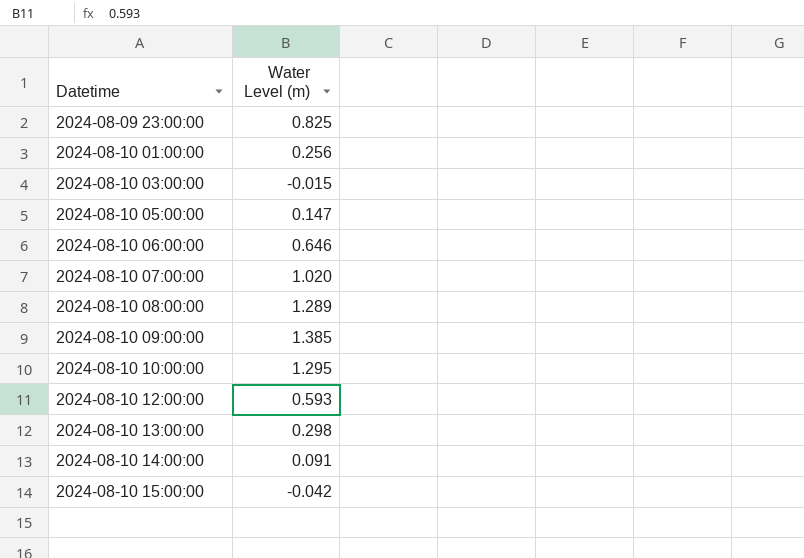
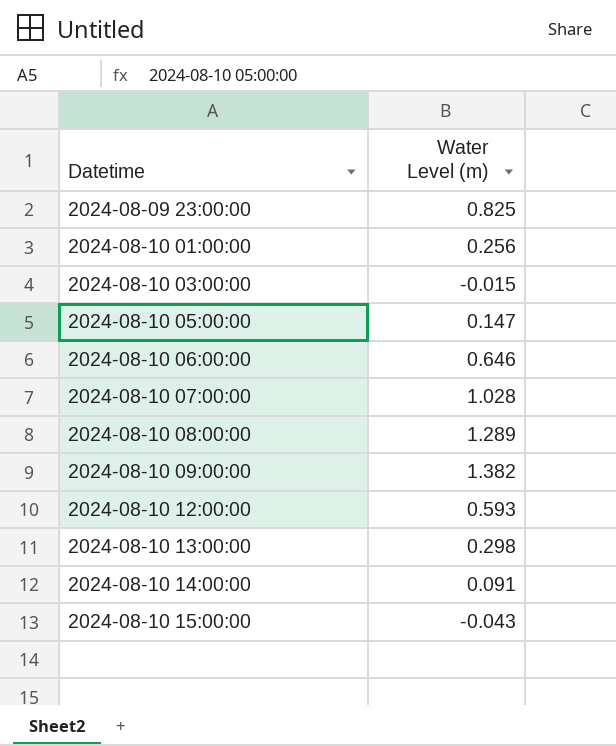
row 2024-08-10 10:00:00: 1.295 -> none
2024-08-10 07:00:00 | Water Level (m): 1.020 -> 1.028
2024-08-10 09:00:00 | Water Level (m): 1.385 -> 1.382
2024-08-10 15:00:00 | Water Level (m): -0.042 -> -0.043

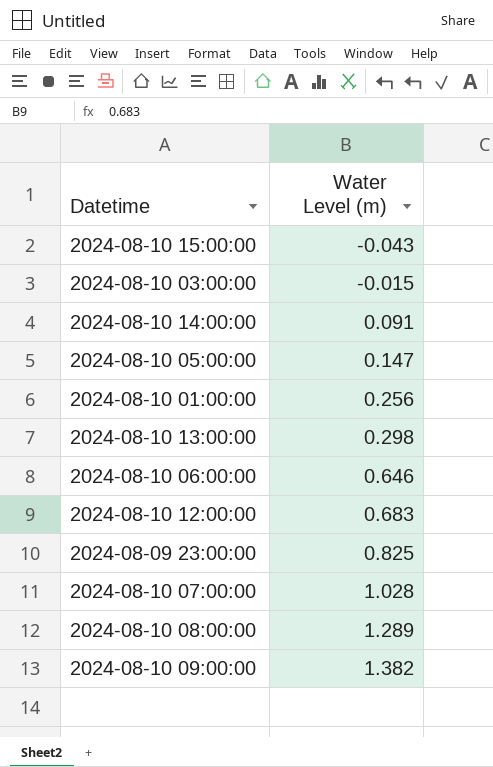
row order: Datetime ascending -> Water Level (m) ascending
2024-08-10 12:00:00 | Water Level (m): 0.593 -> 0.683

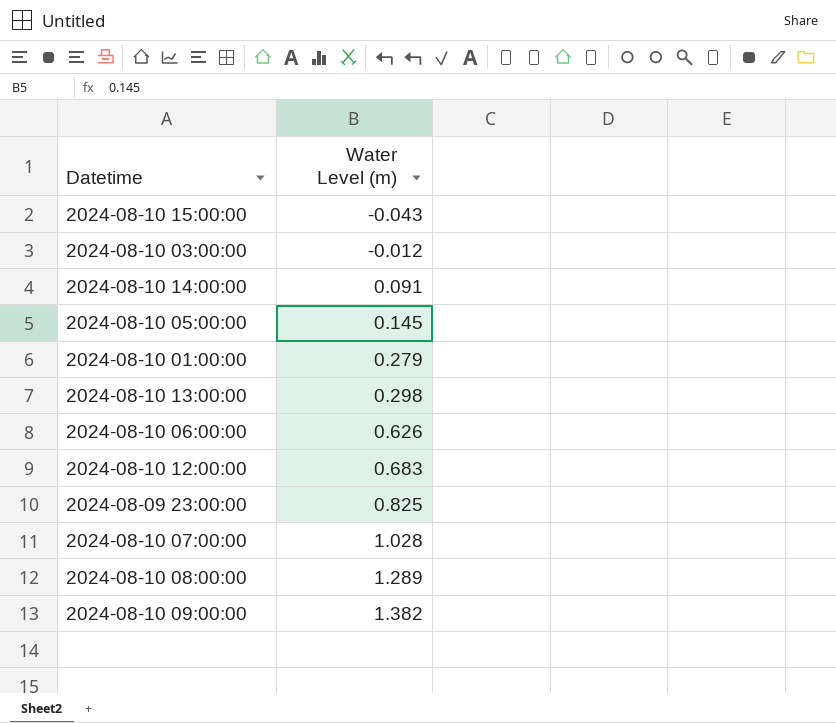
2024-08-10 03:00:00 | Water Level (m): -0.015 -> -0.012
2024-08-10 05:00:00 | Water Level (m): 0.147 -> 0.145
2024-08-10 01:00:00 | Water Level (m): 0.256 -> 0.279
2024-08-10 06:00:00 | Water Level (m): 0.646 -> 0.626

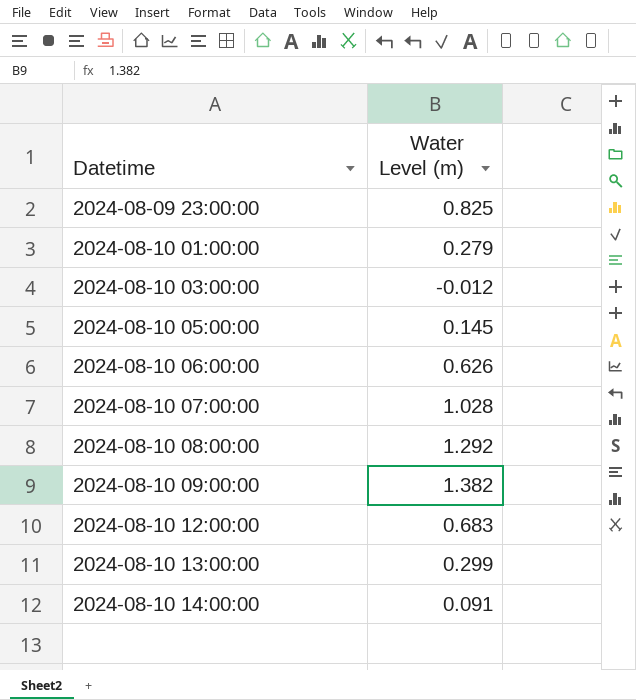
row order: Water Level (m) ascending -> Datetime ascending
row 2024-08-10 15:00:00: -0.043 -> none
2024-08-10 08:00:00 | Water Level (m): 1.289 -> 1.292
2024-08-10 13:00:00 | Water Level (m): 0.298 -> 0.299

